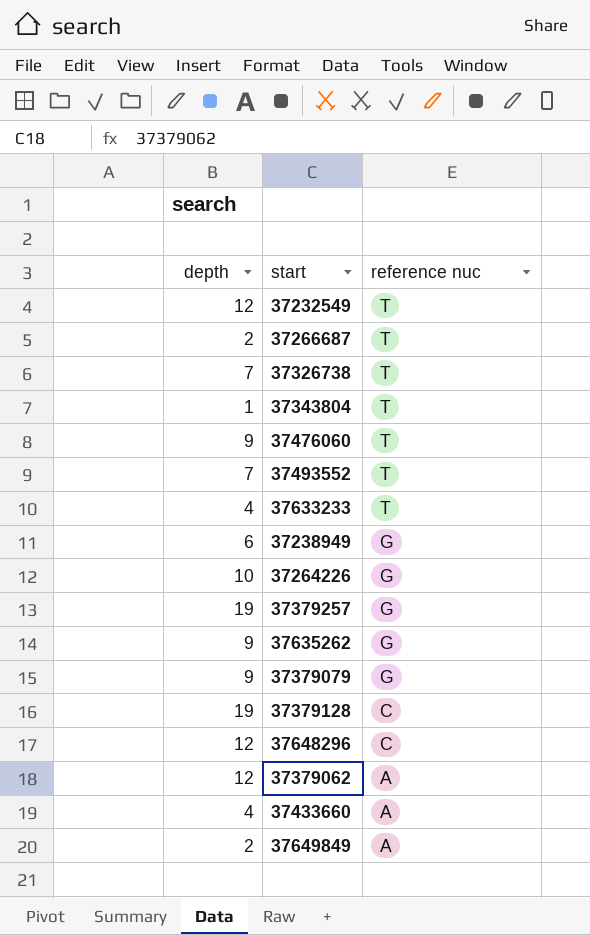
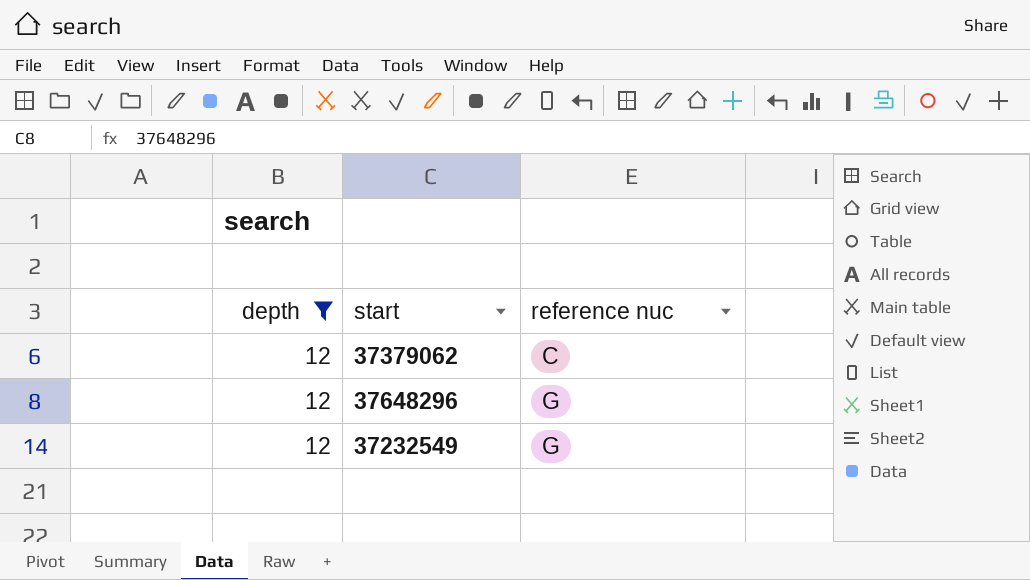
filter: none -> depth = 12
row order: reference nuc descending -> reference nuc ascending
37379062 | reference nuc: A -> C
37648296 | reference nuc: C -> G
37232549 | reference nuc: T -> G

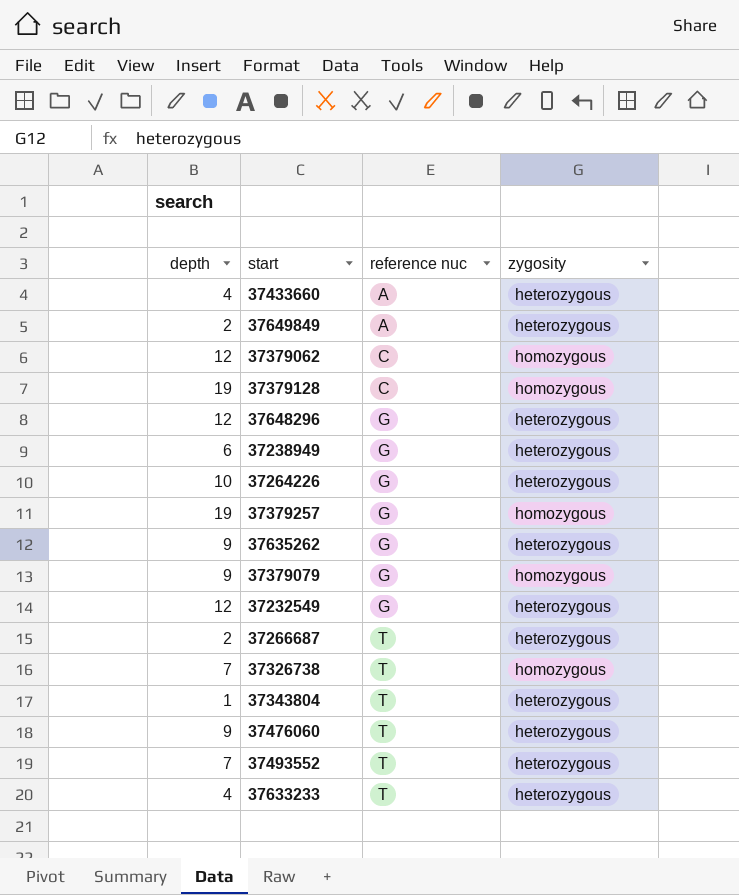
filter: depth = 12 -> none
column zygosity | position: none -> 4

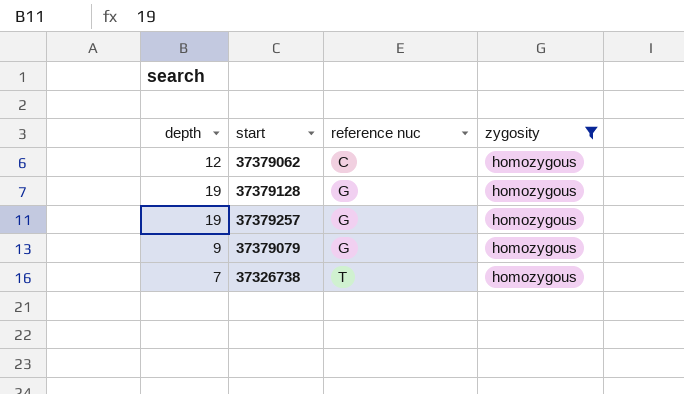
filter: none -> zygosity = homozygous
37379128 | reference nuc: C -> G

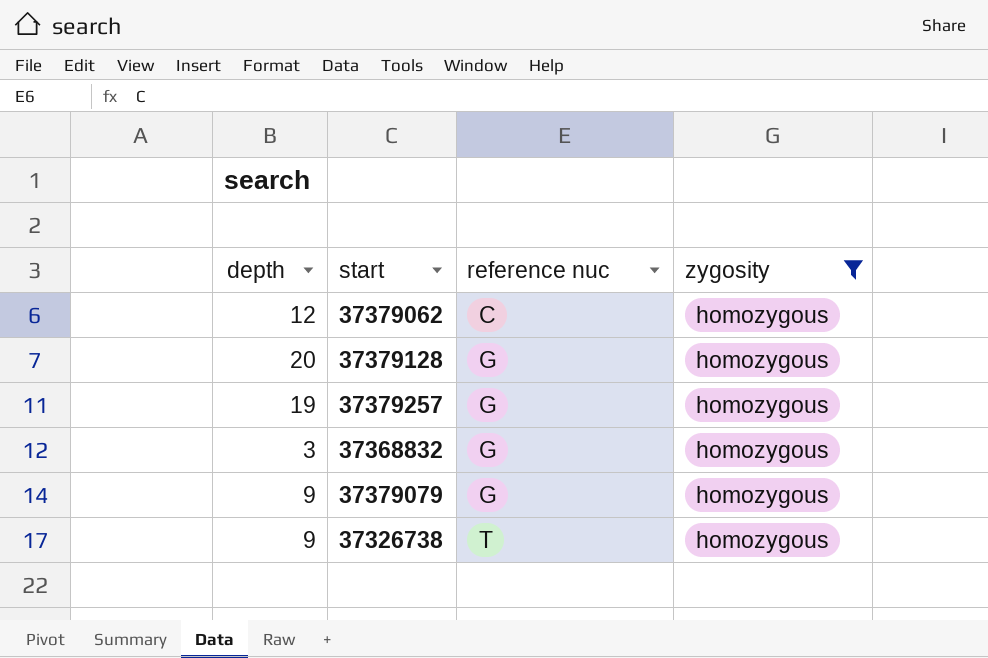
37379128 | depth: 19 -> 20
row 37368832: none -> 3 | G | homozygous
37326738 | depth: 7 -> 9

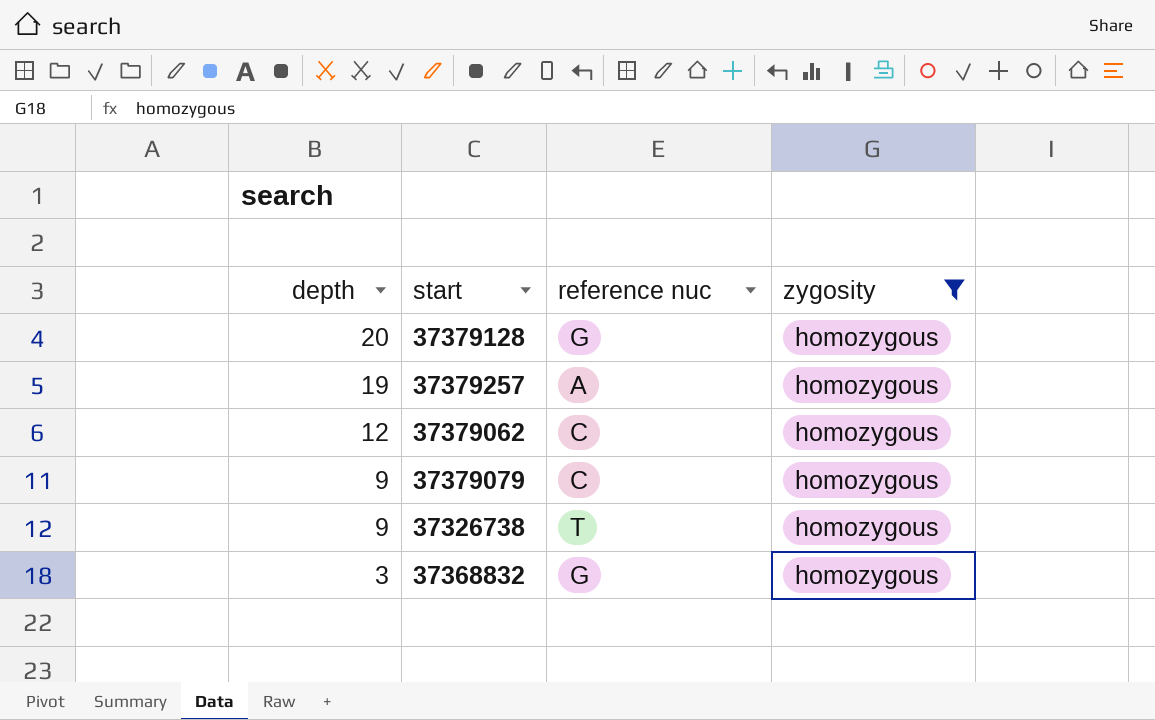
row order: reference nuc ascending -> depth descending
37379257 | reference nuc: G -> A
37379079 | reference nuc: G -> C

